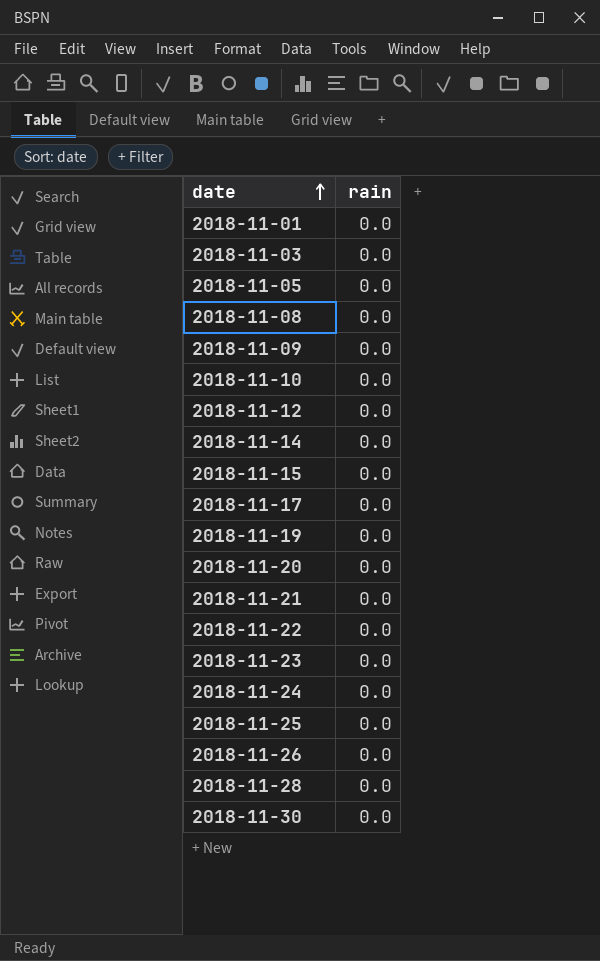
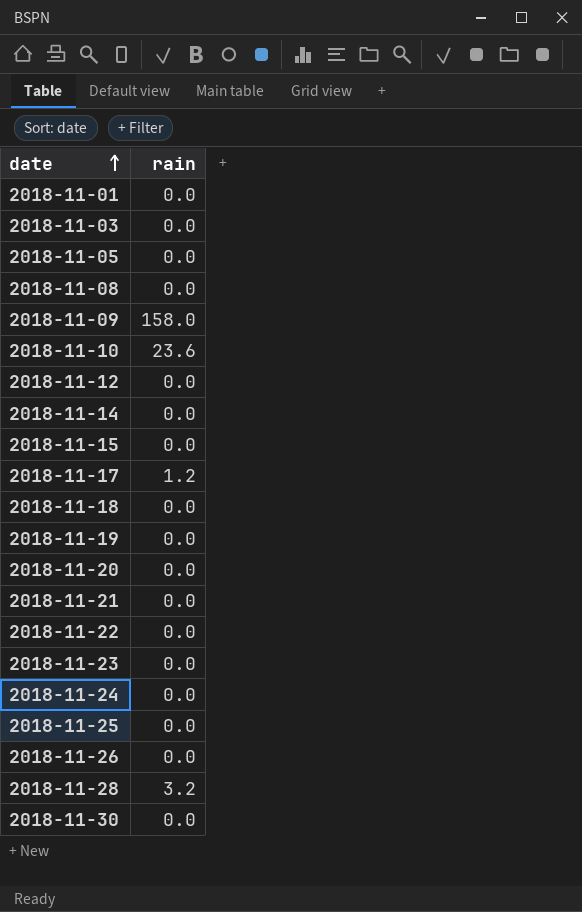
2018-11-09 | rain: 0.0 -> 158.0
2018-11-10 | rain: 0.0 -> 23.6
2018-11-17 | rain: 0.0 -> 1.2
row 2018-11-18: none -> 0.0
2018-11-28 | rain: 0.0 -> 3.2

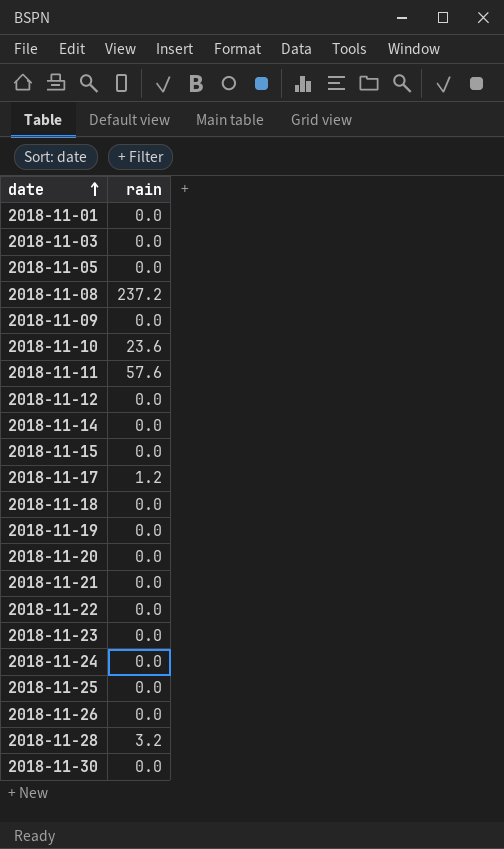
2018-11-08 | rain: 0.0 -> 237.2
2018-11-09 | rain: 158.0 -> 0.0
row 2018-11-11: none -> 57.6

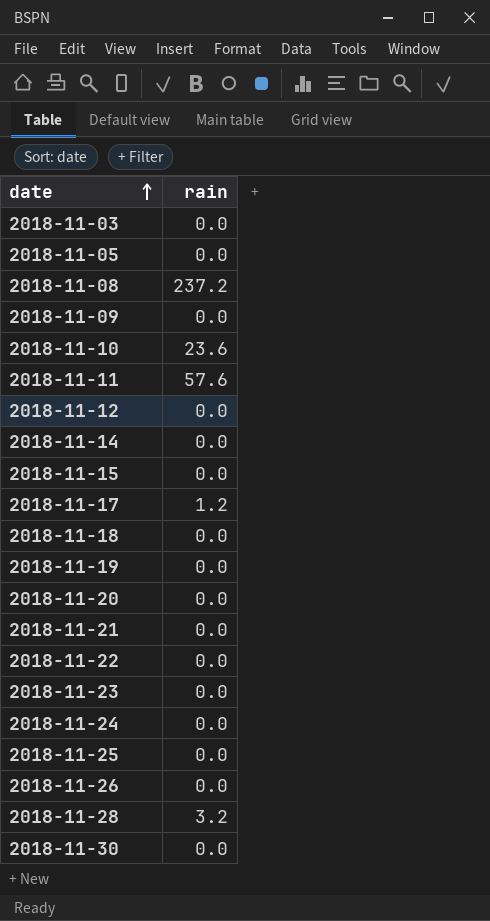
row 2018-11-01: 0.0 -> none

